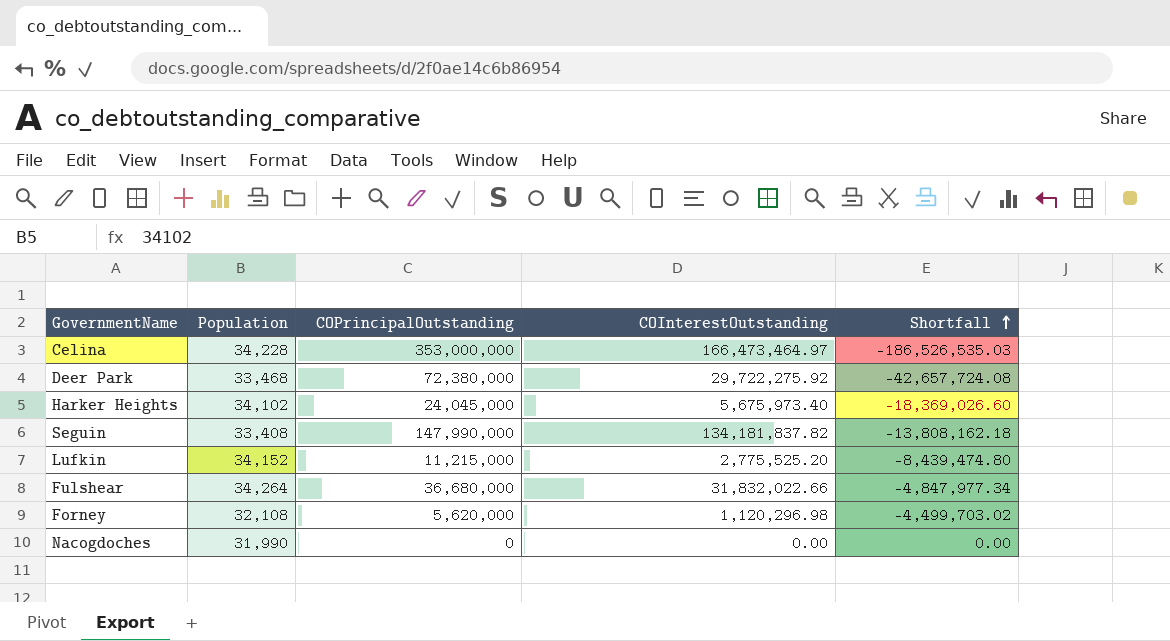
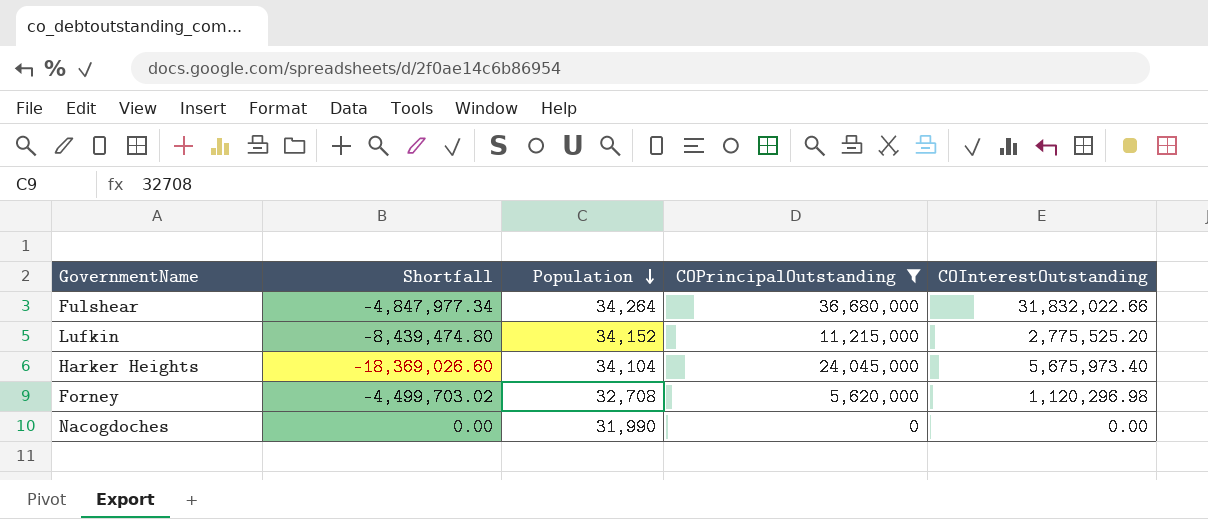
filter: none -> COPrincipalOutstanding <= 36,680,000
row order: Shortfall ascending -> Population descending
column Shortfall | position: 5 -> 2
Harker Heights | Population: 34,102 -> 34,104
Forney | Population: 32,108 -> 32,708

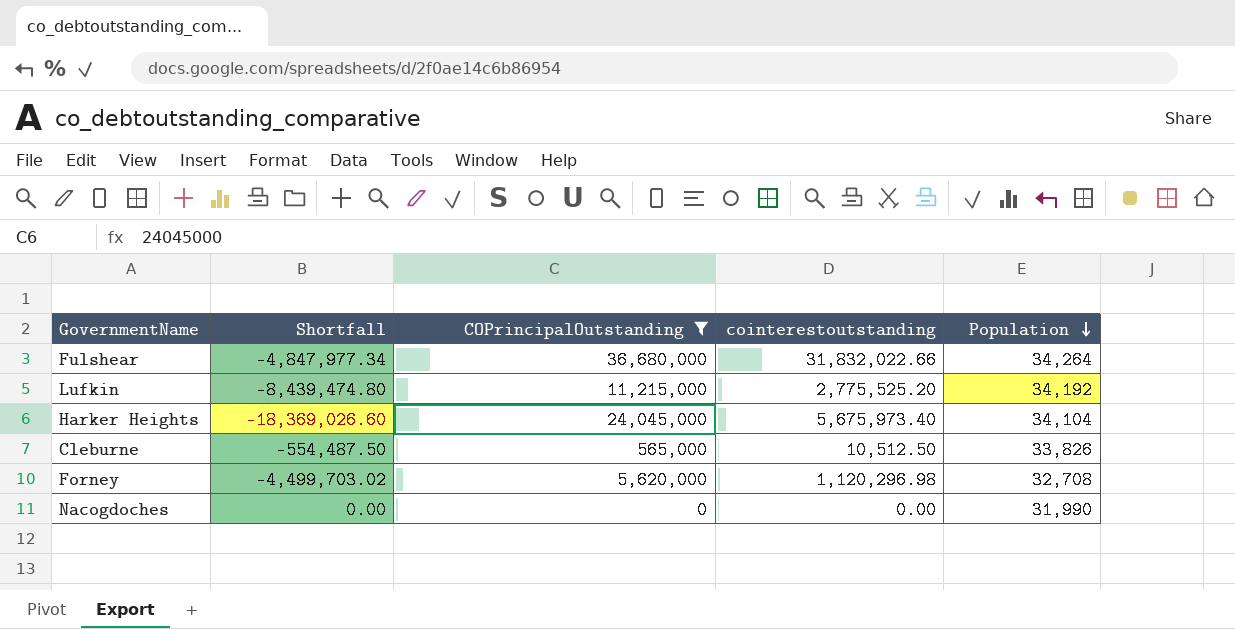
column name: COInterestOutstanding -> cointerestoutstanding
column Population | position: 3 -> 5
Lufkin | Population: 34,152 -> 34,192
row Cleburne: none -> -554,487.50 | 565,000 | 10,512.50 | 33,826

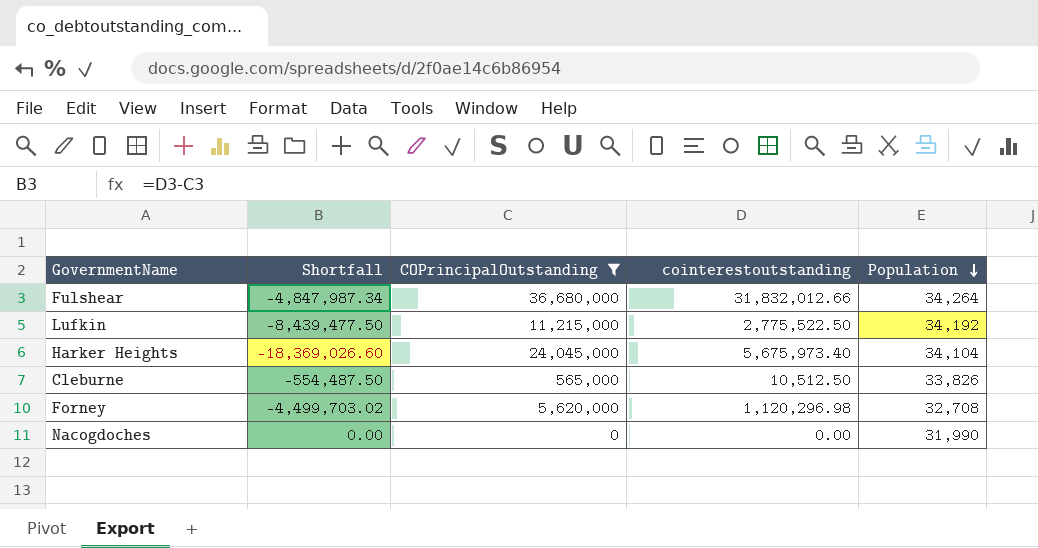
Fulshear | Shortfall: -4,847,977.34 -> -4,847,987.34
Fulshear | cointerestoutstanding: 31,832,022.66 -> 31,832,012.66
Lufkin | Shortfall: -8,439,474.80 -> -8,439,477.50
Lufkin | cointerestoutstanding: 2,775,525.20 -> 2,775,522.50

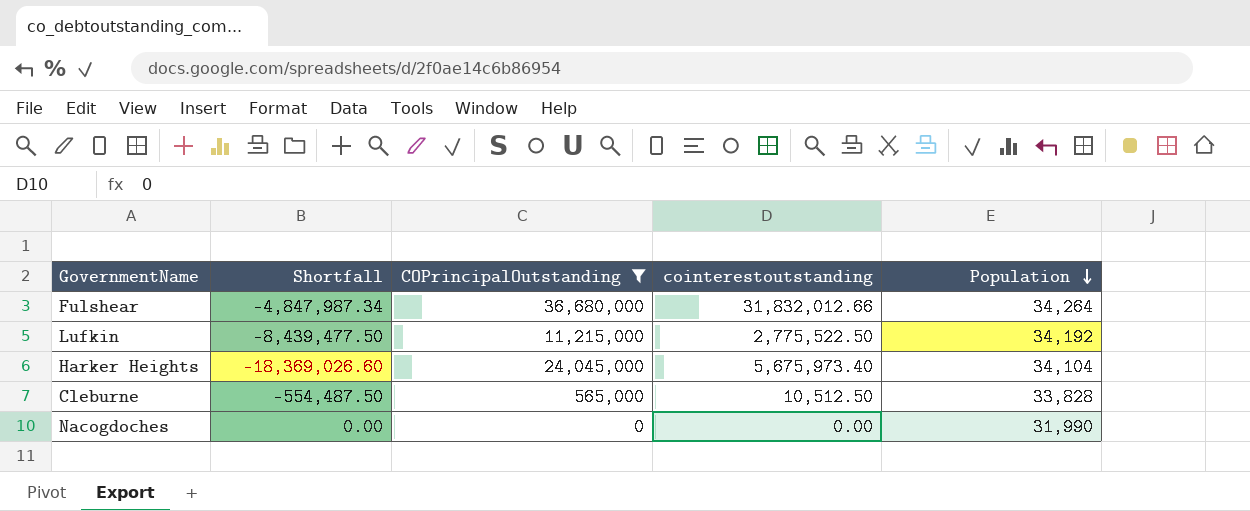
row Forney: -4,499,703.02 | 5,620,000 | 1,120,296.98 | 32,708 -> none
Cleburne | Population: 33,826 -> 33,828

